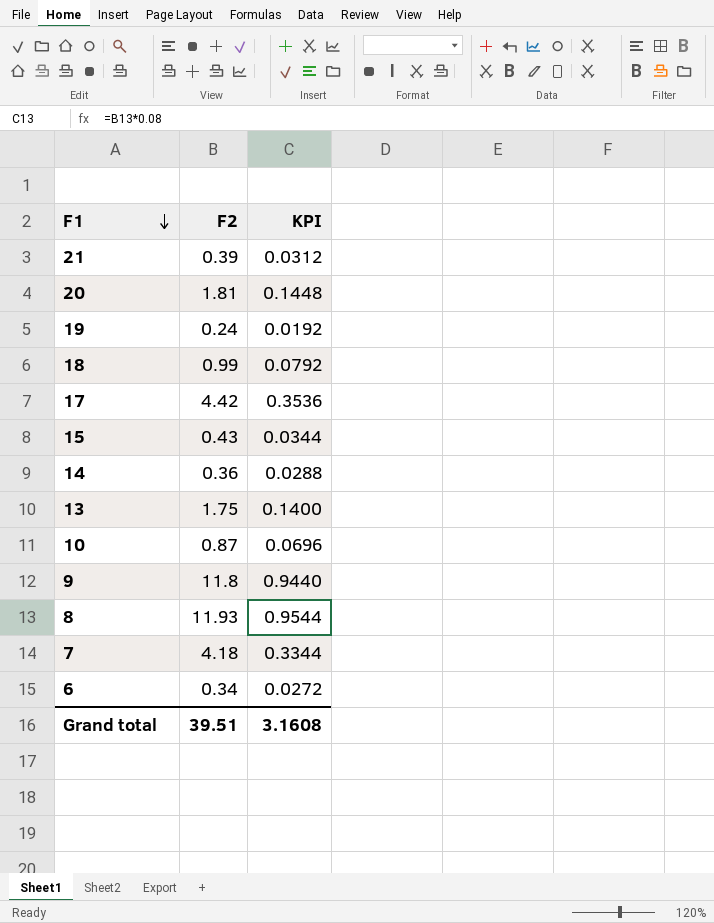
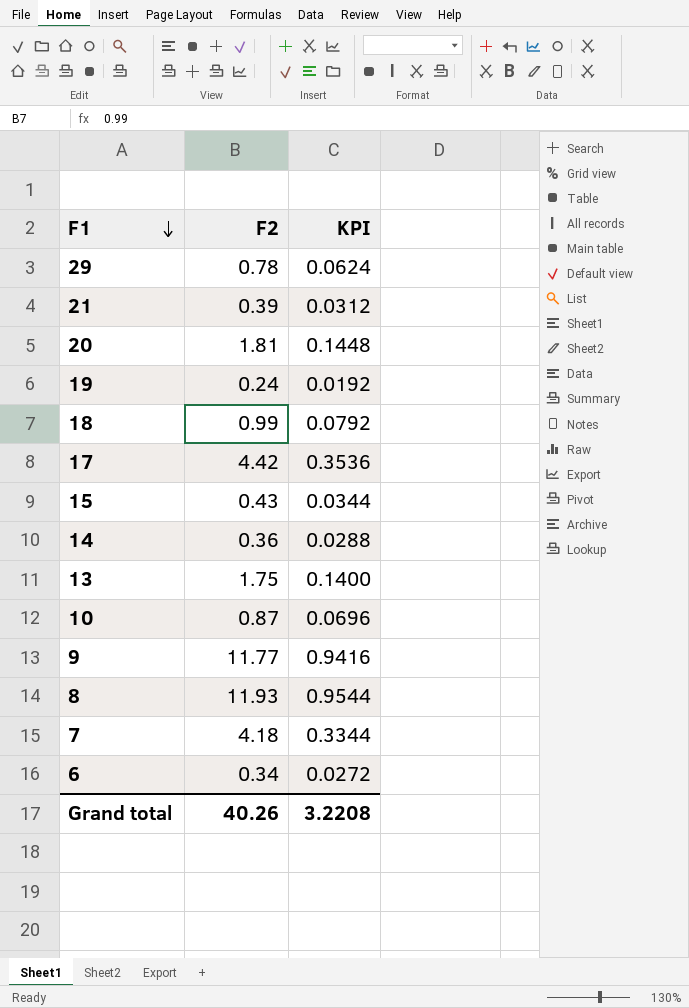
row 29: none -> 0.78 | 0.0624
9 | F2: 11.8 -> 11.77
9 | KPI: 0.9440 -> 0.9416
Grand total | F2: 39.51 -> 40.26
Grand total | KPI: 3.1608 -> 3.2208

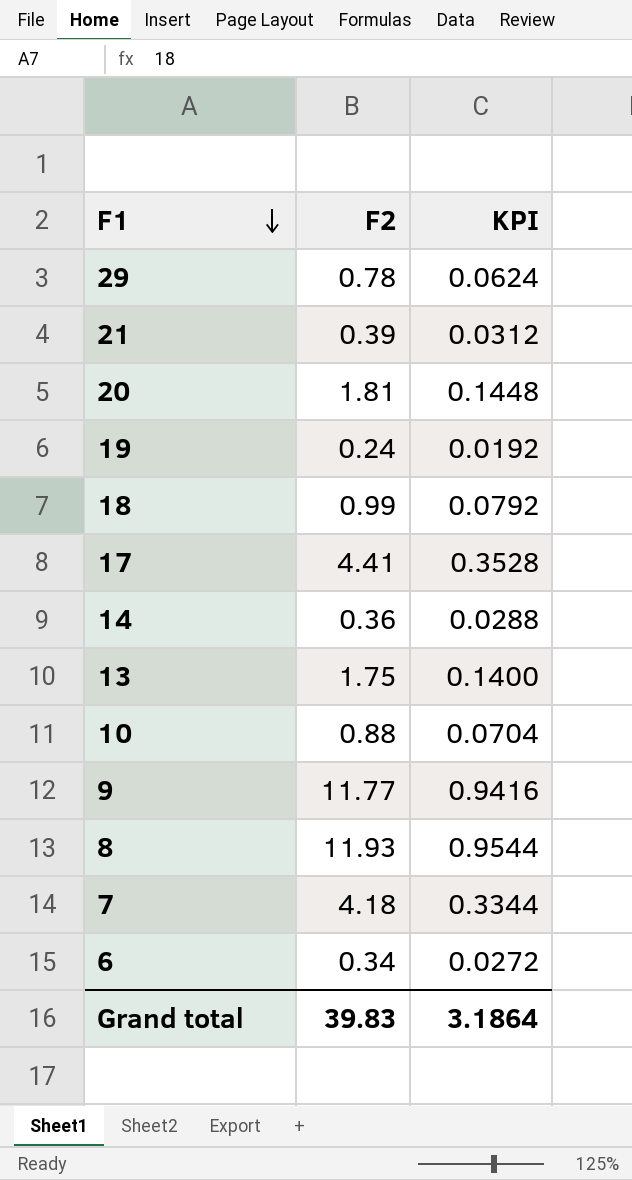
row 15: 0.43 | 0.0344 -> none
17 | F2: 4.42 -> 4.41
17 | KPI: 0.3536 -> 0.3528
10 | F2: 0.87 -> 0.88
10 | KPI: 0.0696 -> 0.0704
Grand total | F2: 40.26 -> 39.83
Grand total | KPI: 3.2208 -> 3.1864

